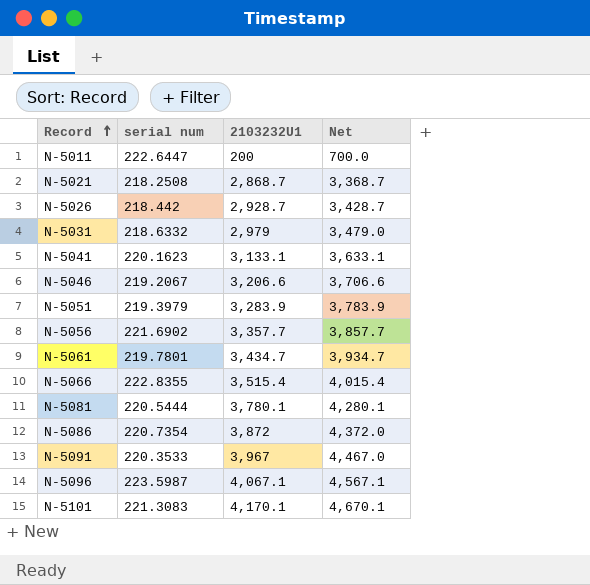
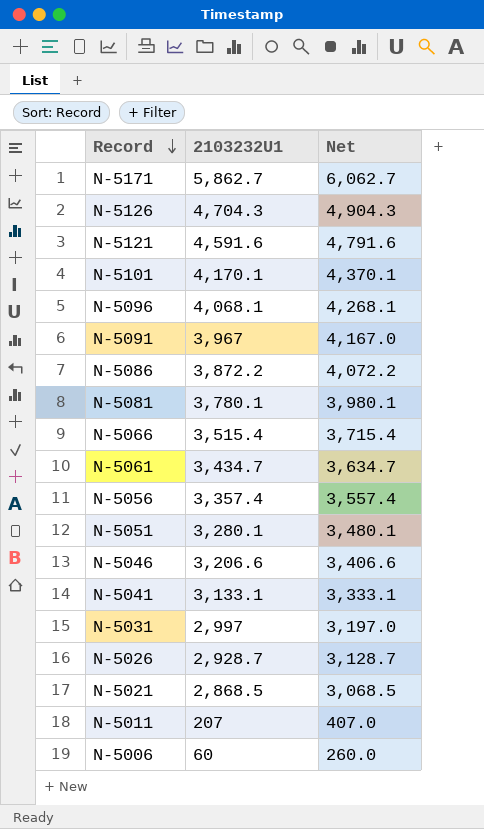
row order: Record ascending -> Record descending
column serial num | position: 2 -> none
column Net | formula: [2103232U1] + 500 -> [2103232U1] + 200
row N-5171: none -> 5,862.7 | 6,062.7
row N-5126: none -> 4,704.3 | 4,904.3
row N-5121: none -> 4,591.6 | 4,791.6
N-5096 | 2103232U1: 4,067.1 -> 4,068.1
N-5086 | 2103232U1: 3,872 -> 3,872.2
N-5056 | 2103232U1: 3,357.7 -> 3,357.4
N-5051 | 2103232U1: 3,283.9 -> 3,280.1
N-5031 | 2103232U1: 2,979 -> 2,997
N-5021 | 2103232U1: 2,868.7 -> 2,868.5
N-5011 | 2103232U1: 200 -> 207
row N-5006: none -> 60 | 260.0

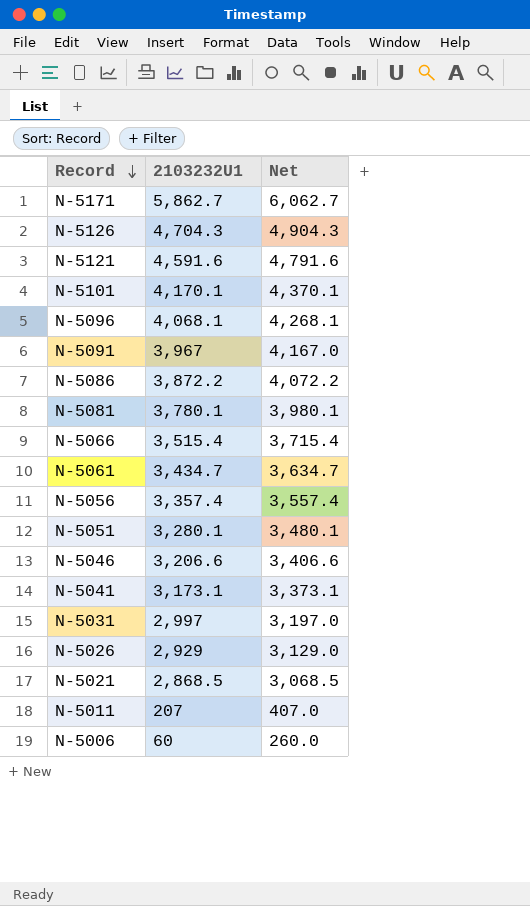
N-5041 | 2103232U1: 3,133.1 -> 3,173.1
N-5041 | Net: 3,333.1 -> 3,373.1
N-5026 | 2103232U1: 2,928.7 -> 2,929
N-5026 | Net: 3,128.7 -> 3,129.0

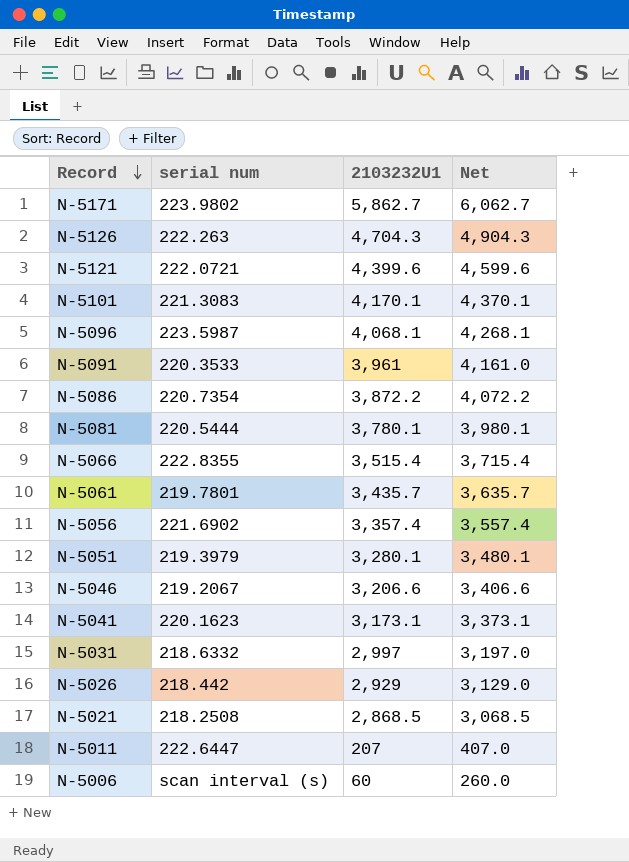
column serial num | position: none -> 2
N-5121 | 2103232U1: 4,591.6 -> 4,399.6
N-5121 | Net: 4,791.6 -> 4,599.6
N-5091 | 2103232U1: 3,967 -> 3,961
N-5091 | Net: 4,167.0 -> 4,161.0
N-5061 | 2103232U1: 3,434.7 -> 3,435.7
N-5061 | Net: 3,634.7 -> 3,635.7

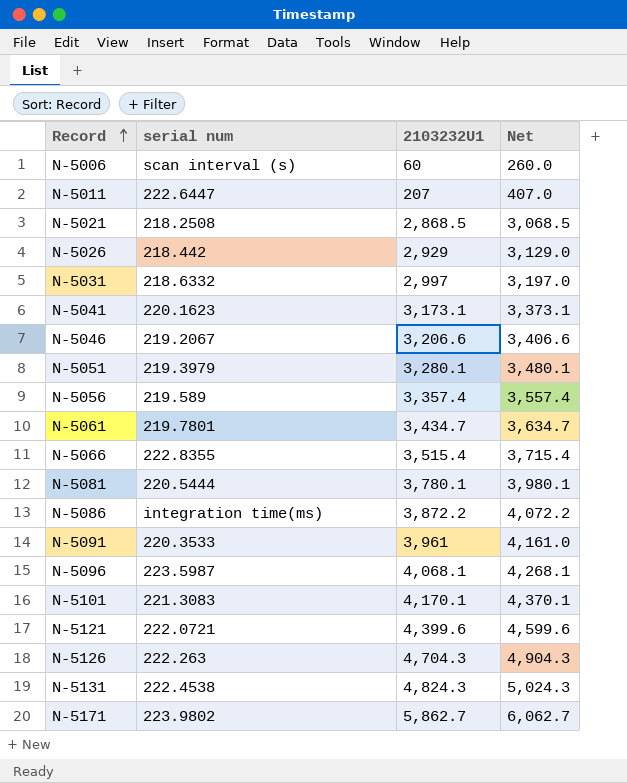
row order: Record descending -> Record ascending
N-5056 | serial num: 221.6902 -> 219.589
N-5061 | 2103232U1: 3,435.7 -> 3,434.7
N-5061 | Net: 3,635.7 -> 3,634.7
N-5086 | serial num: 220.7354 -> integration time(ms)
row N-5131: none -> 222.4538 | 4,824.3 | 5,024.3

